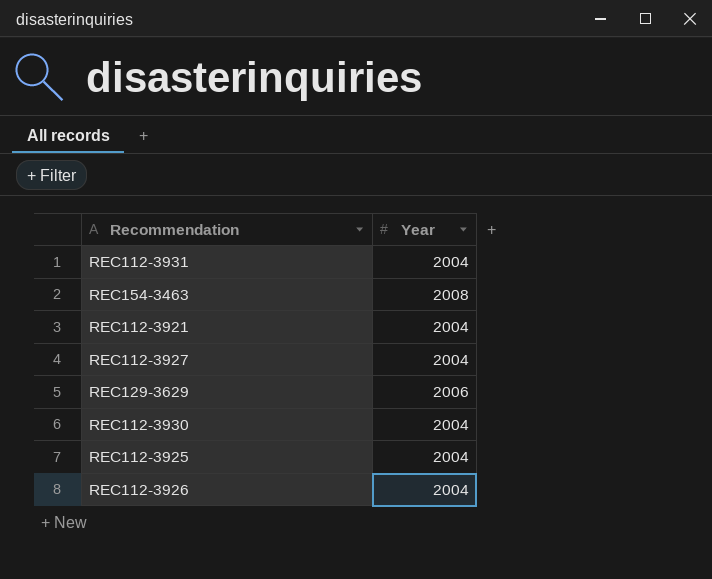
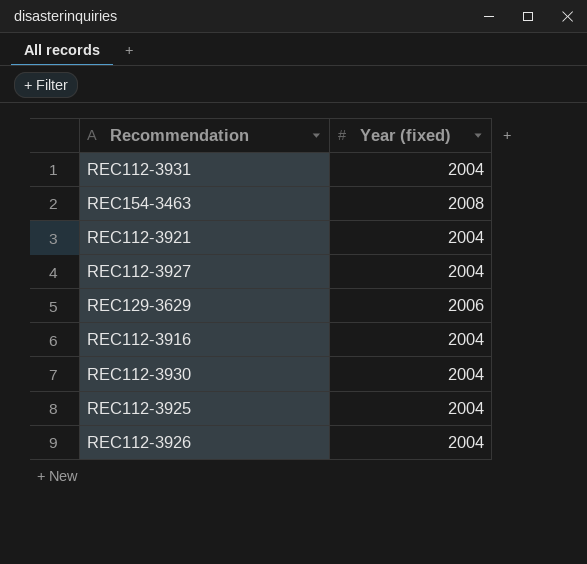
column name: Year -> Year (fixed)
row REC112-3916: none -> 2004

